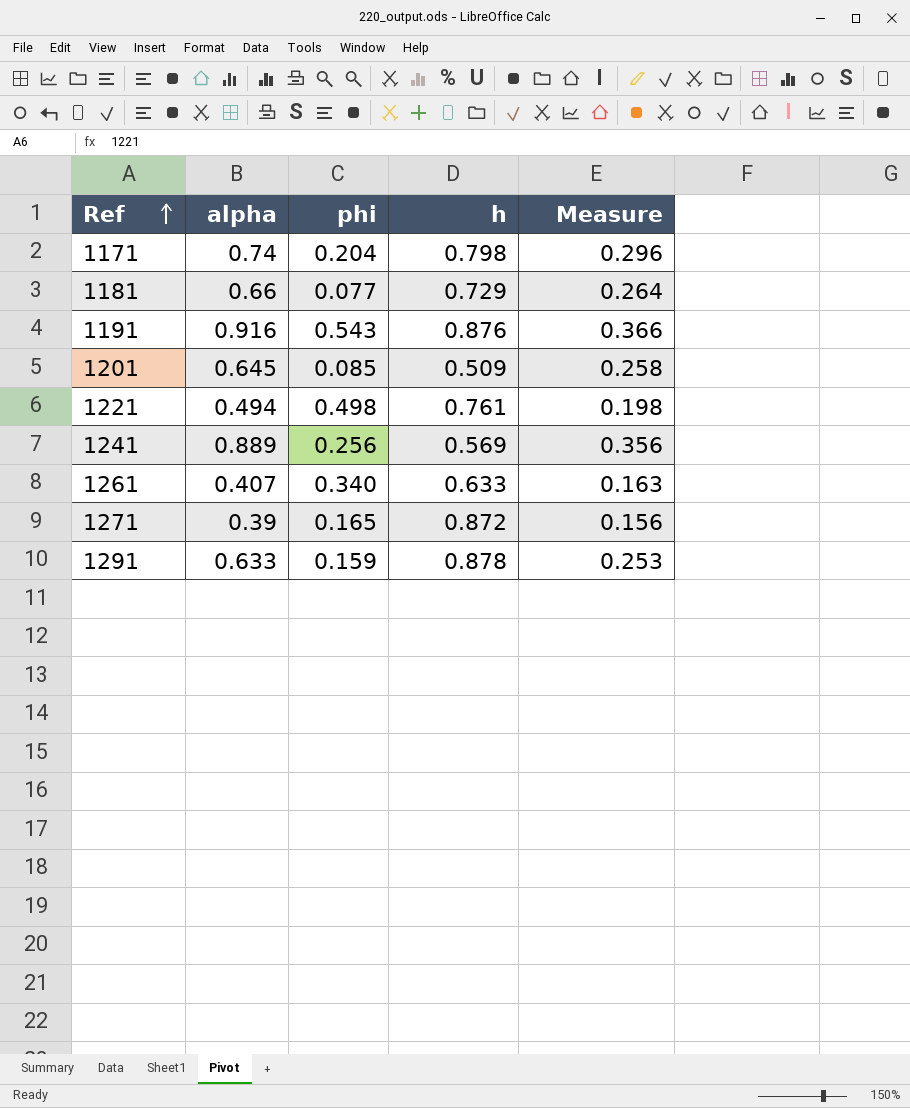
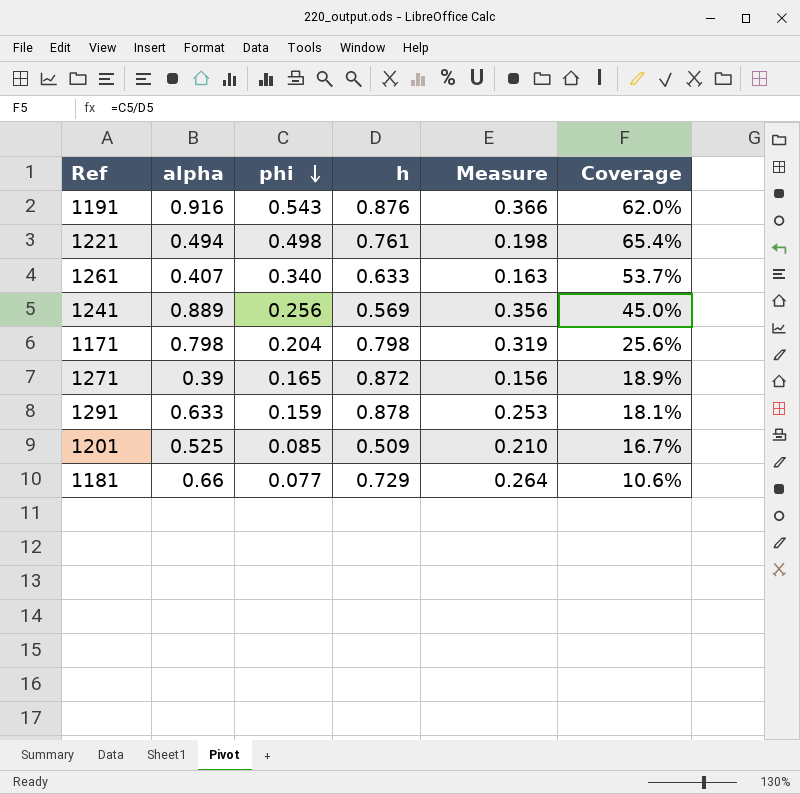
row order: Ref ascending -> phi descending
column Coverage | formula: none -> [phi] / [h]
1171 | alpha: 0.74 -> 0.798
1171 | Measure: 0.296 -> 0.319
1201 | alpha: 0.645 -> 0.525
1201 | Measure: 0.258 -> 0.210

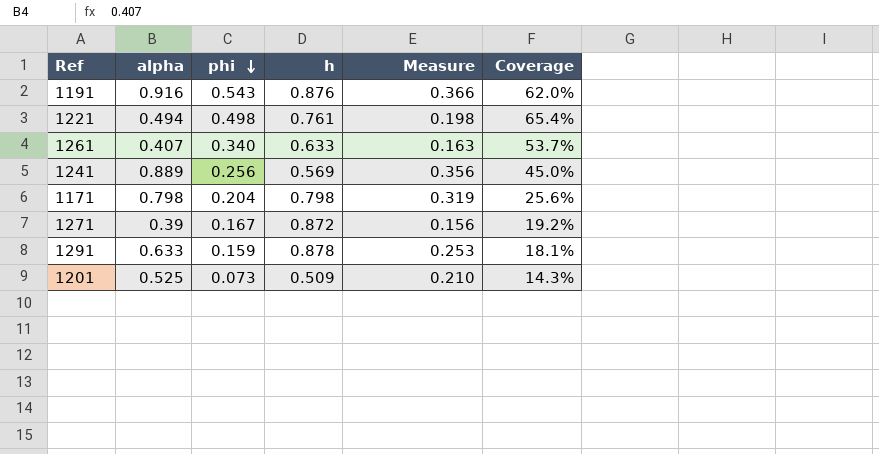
row 1181: 0.66 | 0.077 | 0.729 | 0.264 | 10.6% -> none
1271 | phi: 0.165 -> 0.167
1271 | Coverage: 18.9% -> 19.2%
1201 | phi: 0.085 -> 0.073
1201 | Coverage: 16.7% -> 14.3%

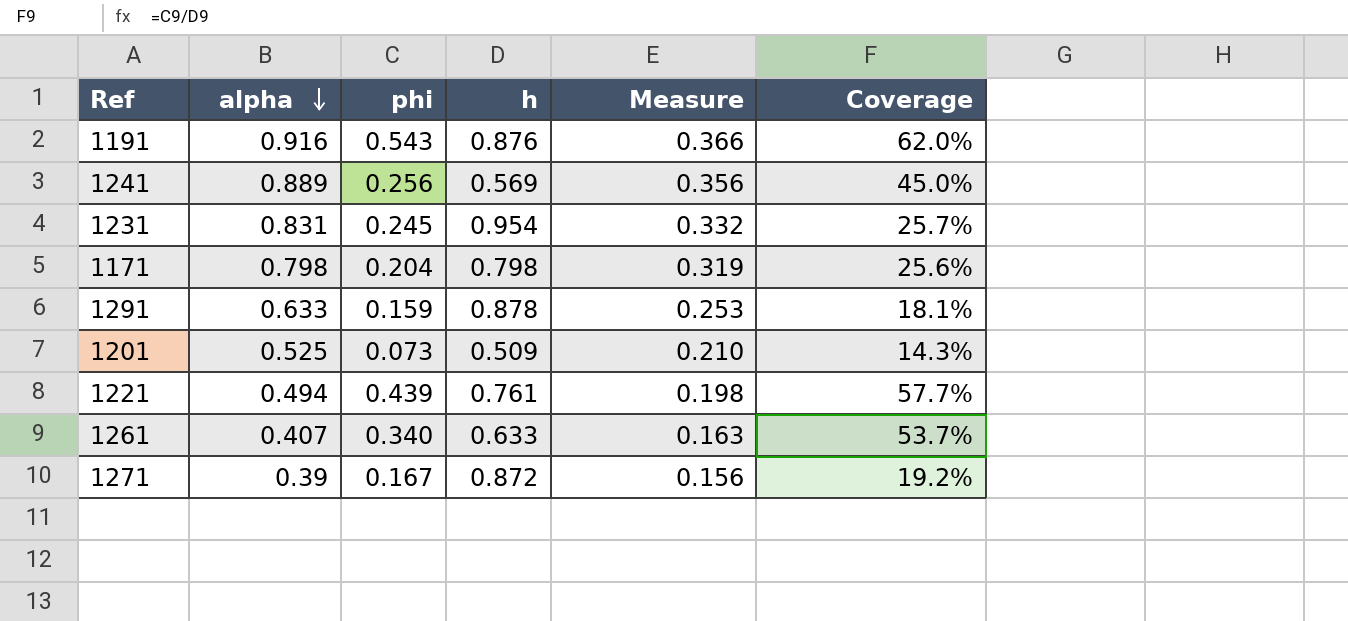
row order: phi descending -> alpha descending
row 1231: none -> 0.831 | 0.245 | 0.954 | 0.332 | 25.7%
1221 | phi: 0.498 -> 0.439
1221 | Coverage: 65.4% -> 57.7%

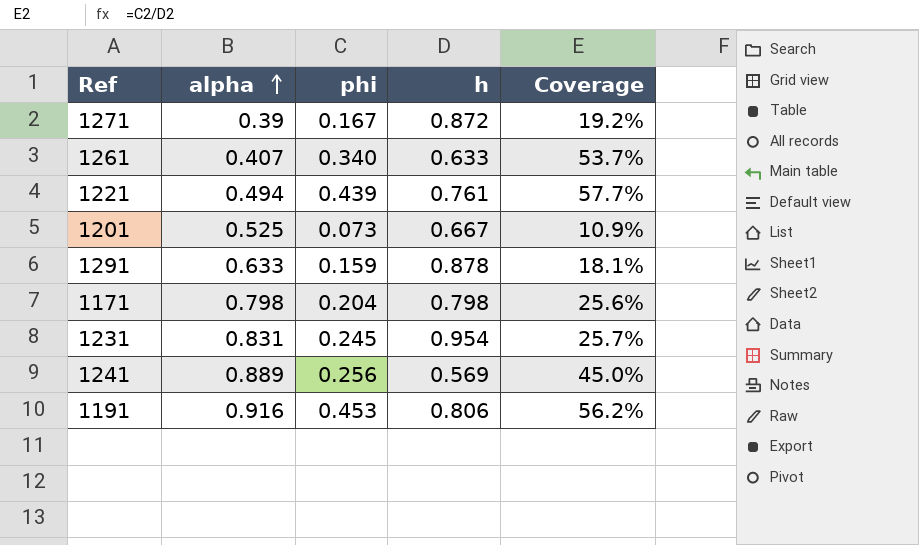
row order: alpha descending -> alpha ascending
column Measure | formula: [alpha] * 0.4 -> none
1201 | h: 0.509 -> 0.667
1201 | Coverage: 14.3% -> 10.9%
1191 | phi: 0.543 -> 0.453
1191 | h: 0.876 -> 0.806
1191 | Coverage: 62.0% -> 56.2%

